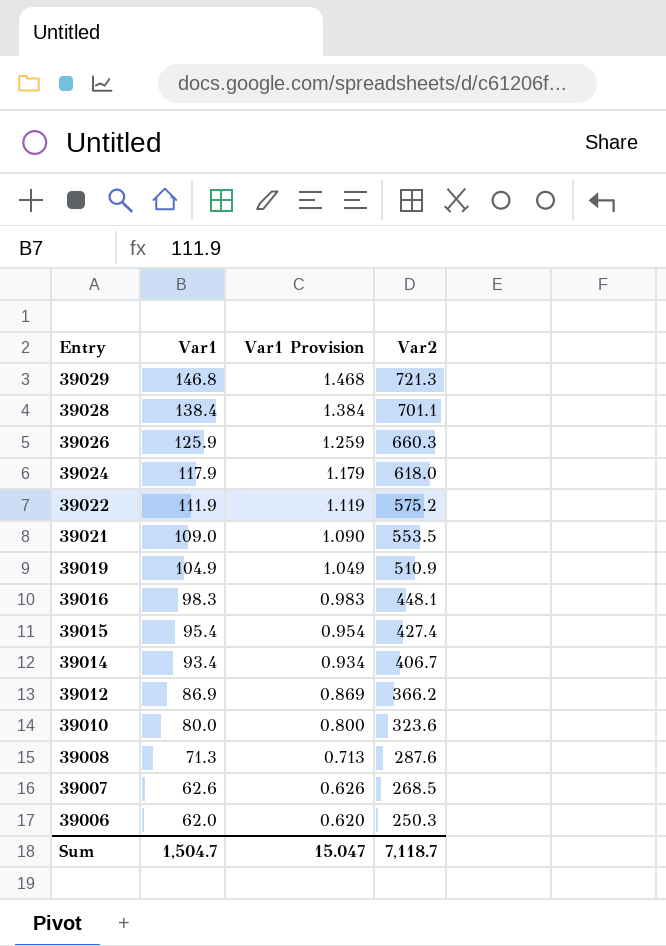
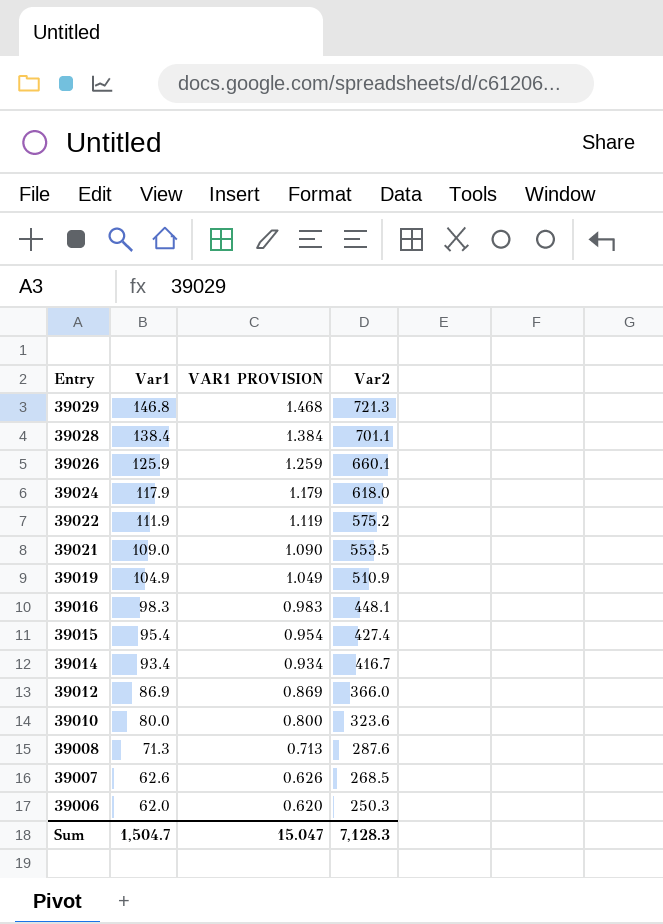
column name: Var1 Provision -> VAR1 PROVISION
39026 | Var2: 660.3 -> 660.1
39014 | Var2: 406.7 -> 416.7
39012 | Var2: 366.2 -> 366.0
Sum | Var2: 7,118.7 -> 7,128.3

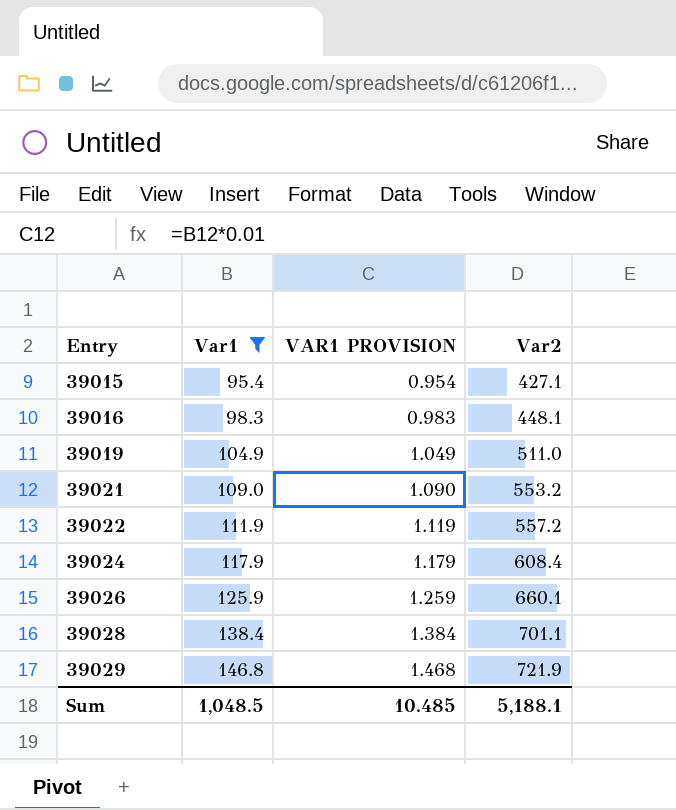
filter: none -> Var1 >= 95.4
row order: Entry descending -> Entry ascending
39015 | Var2: 427.4 -> 427.1
39019 | Var2: 510.9 -> 511.0
39021 | Var2: 553.5 -> 553.2
39022 | Var2: 575.2 -> 557.2
39024 | Var2: 618.0 -> 608.4
39029 | Var2: 721.3 -> 721.9
Sum | Var1: 1,504.7 -> 1,048.5
Sum | VAR1 PROVISION: 15.047 -> 10.485
Sum | Var2: 7,128.3 -> 5,188.1

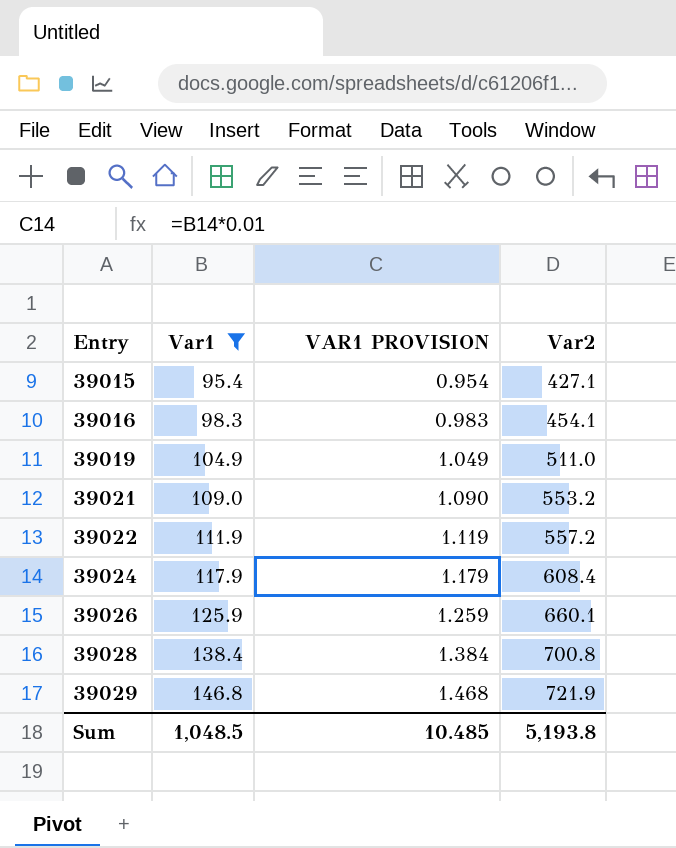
39016 | Var2: 448.1 -> 454.1
39028 | Var2: 701.1 -> 700.8
Sum | Var2: 5,188.1 -> 5,193.8

